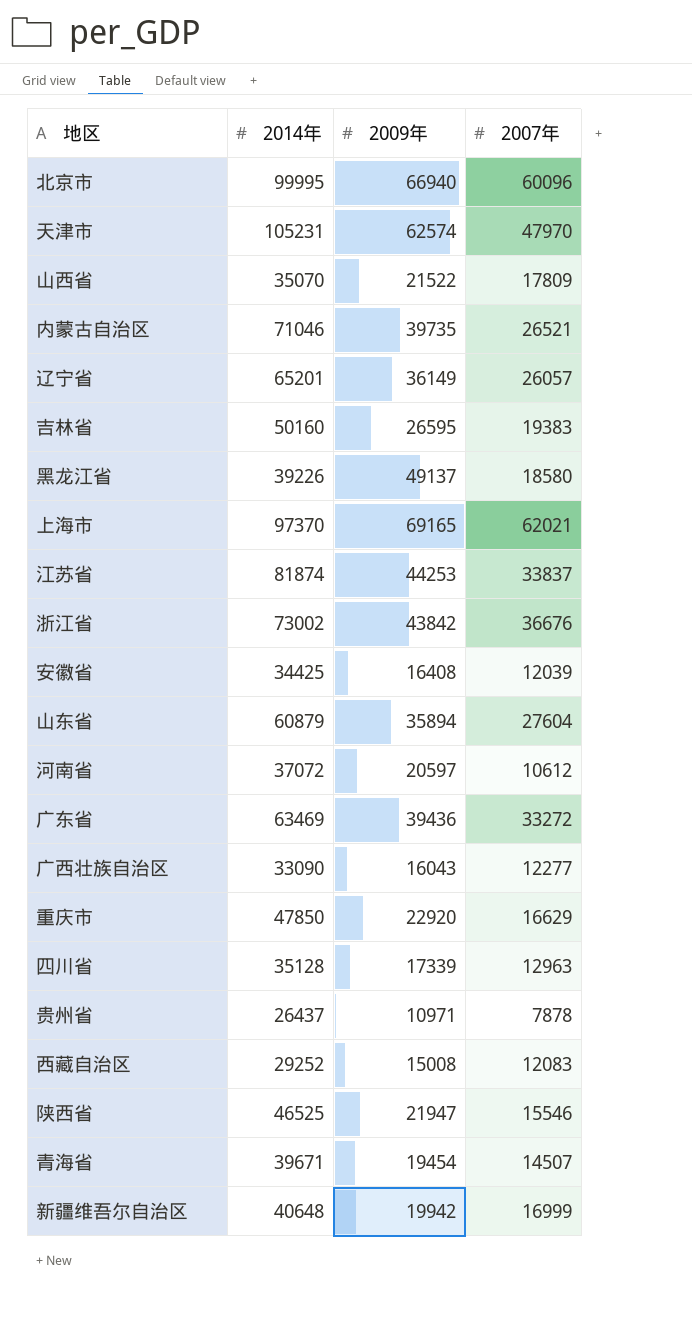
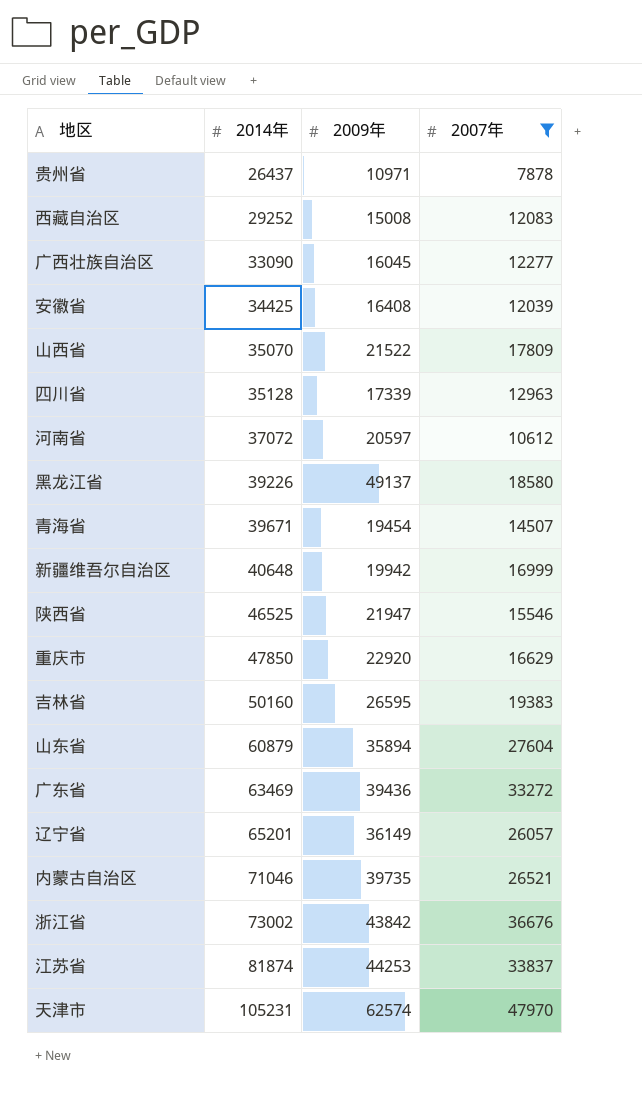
filter: none -> 2007年 <= 47970
row order: none -> 2014年 ascending
广西壮族自治区 | 2009年: 16043 -> 16045

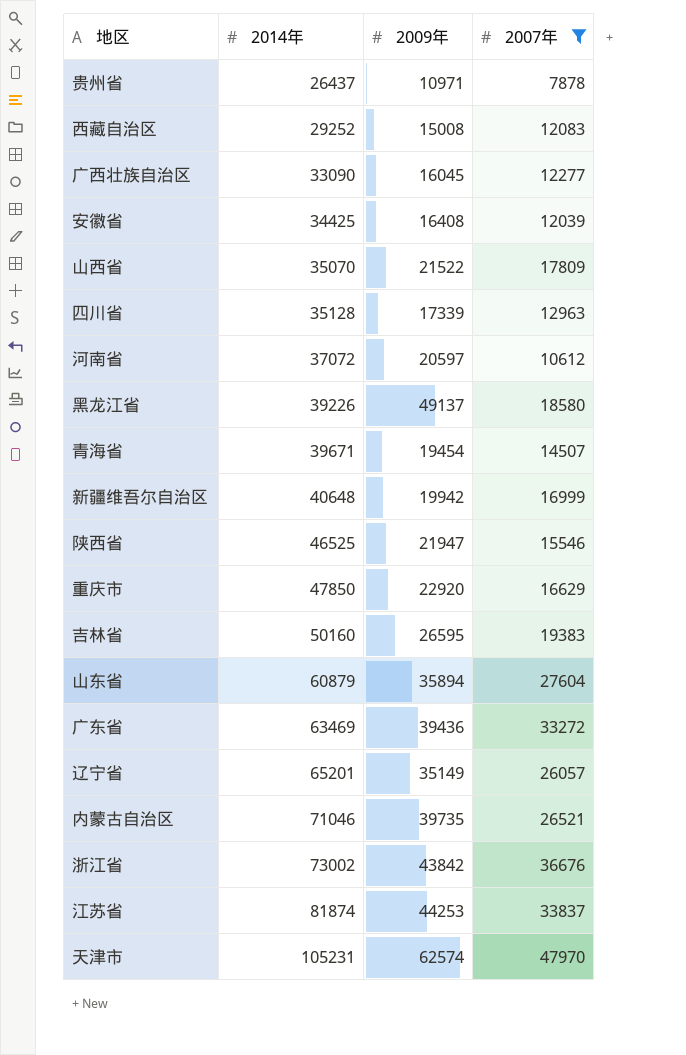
辽宁省 | 2009年: 36149 -> 35149

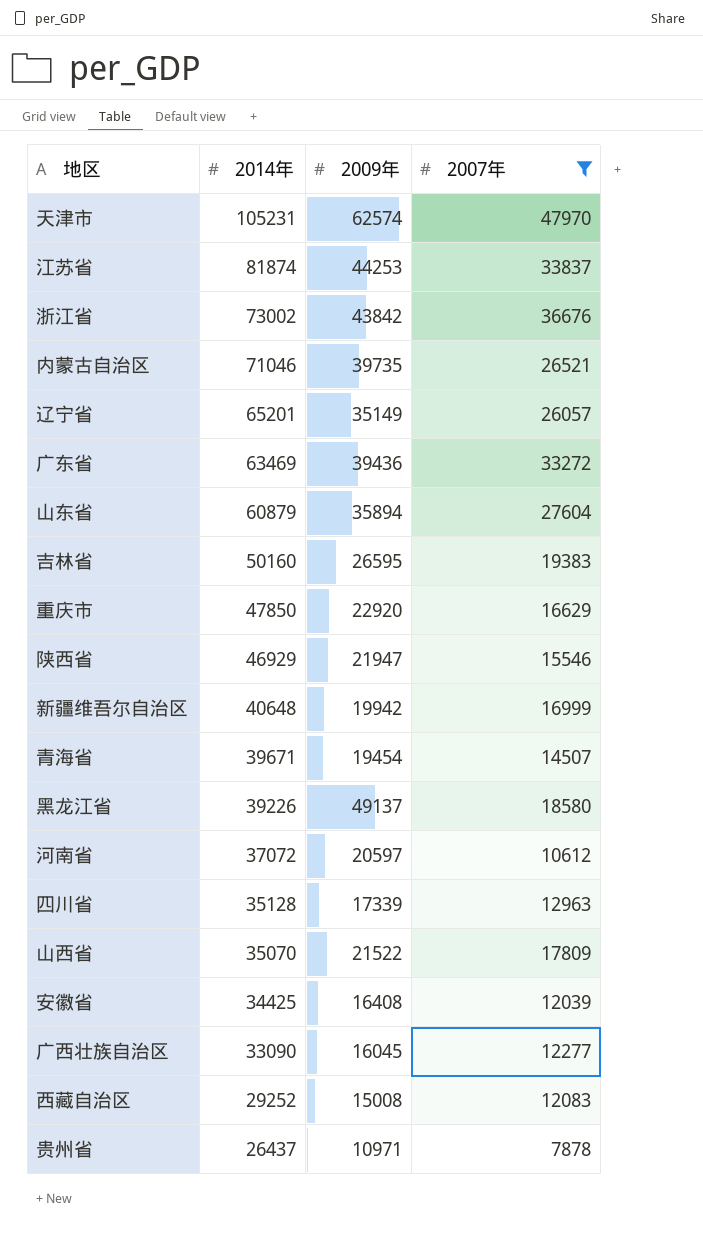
row order: 2014年 ascending -> 2014年 descending
陕西省 | 2014年: 46525 -> 46929

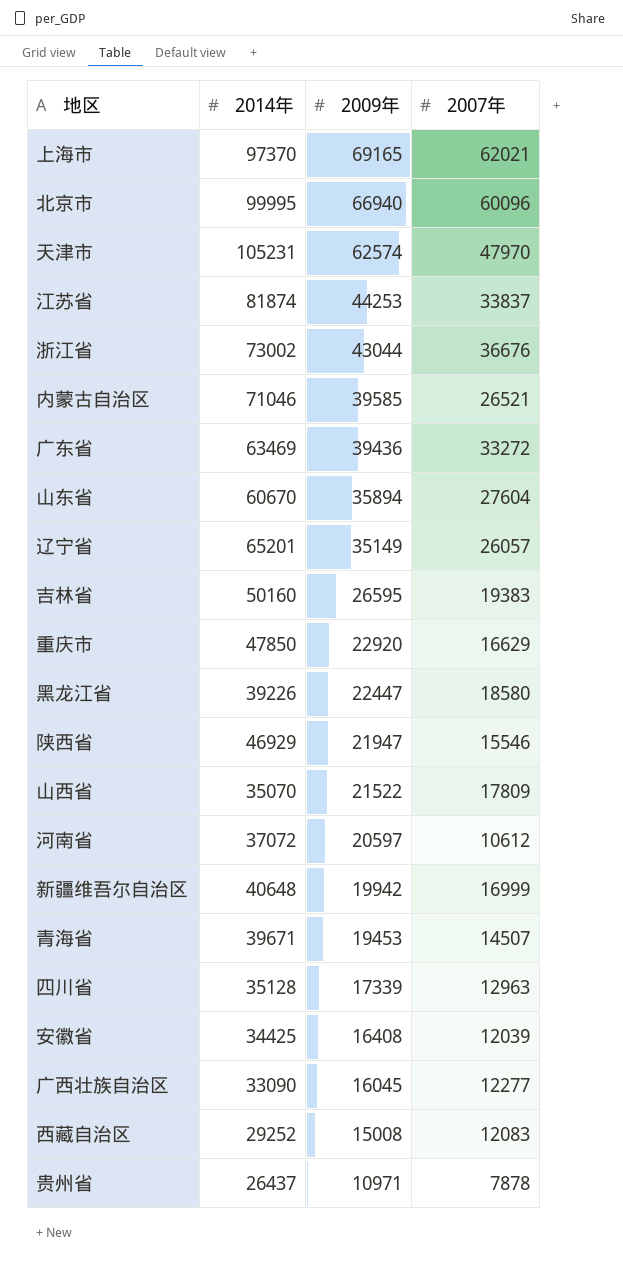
filter: 2007年 <= 47970 -> none
row order: 2014年 descending -> 2009年 descending
浙江省 | 2009年: 43842 -> 43044
内蒙古自治区 | 2009年: 39735 -> 39585
山东省 | 2014年: 60879 -> 60670
黑龙江省 | 2009年: 49137 -> 22447
青海省 | 2009年: 19454 -> 19453

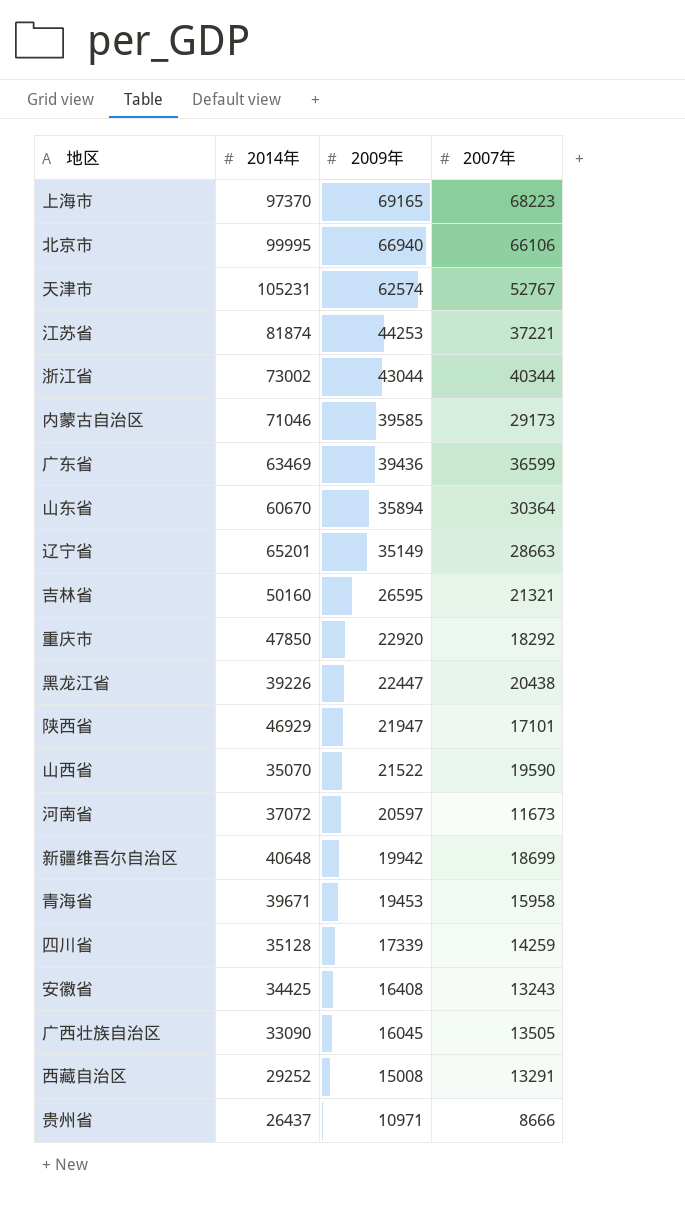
上海市 | 2007年: 62021 -> 68223
北京市 | 2007年: 60096 -> 66106
天津市 | 2007年: 47970 -> 52767
江苏省 | 2007年: 33837 -> 37221
浙江省 | 2007年: 36676 -> 40344
内蒙古自治区 | 2007年: 26521 -> 29173
广东省 | 2007年: 33272 -> 36599
山东省 | 2007年: 27604 -> 30364
辽宁省 | 2007年: 26057 -> 28663
吉林省 | 2007年: 19383 -> 21321
重庆市 | 2007年: 16629 -> 18292
黑龙江省 | 2007年: 18580 -> 20438
陕西省 | 2007年: 15546 -> 17101
山西省 | 2007年: 17809 -> 19590
河南省 | 2007年: 10612 -> 11673
新疆维吾尔自治区 | 2007年: 16999 -> 18699
青海省 | 2007年: 14507 -> 15958
四川省 | 2007年: 12963 -> 14259
安徽省 | 2007年: 12039 -> 13243
广西壮族自治区 | 2007年: 12277 -> 13505
西藏自治区 | 2007年: 12083 -> 13291
贵州省 | 2007年: 7878 -> 8666

